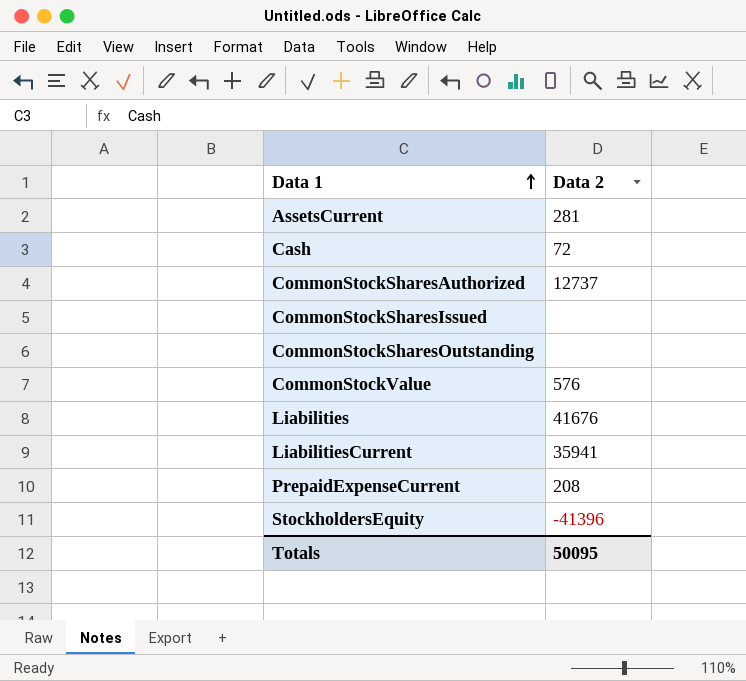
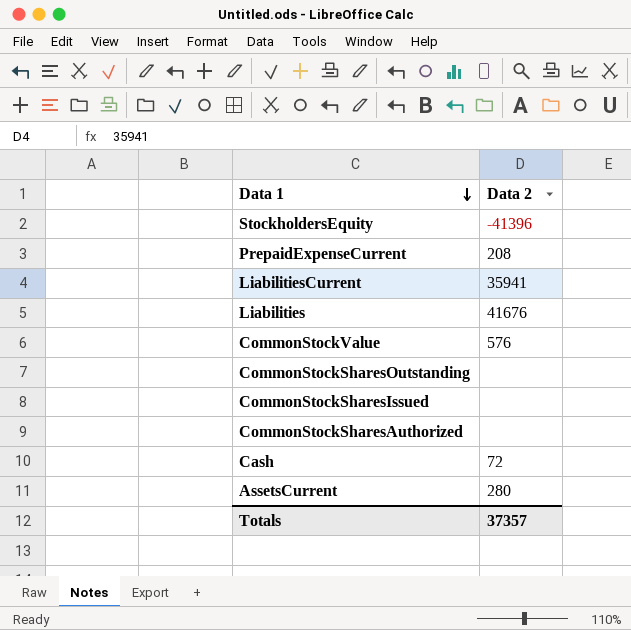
row order: Data 1 ascending -> Data 1 descending
CommonStockSharesAuthorized | Data 2: 12737 -> none
AssetsCurrent | Data 2: 281 -> 280
Totals | Data 2: 50095 -> 37357

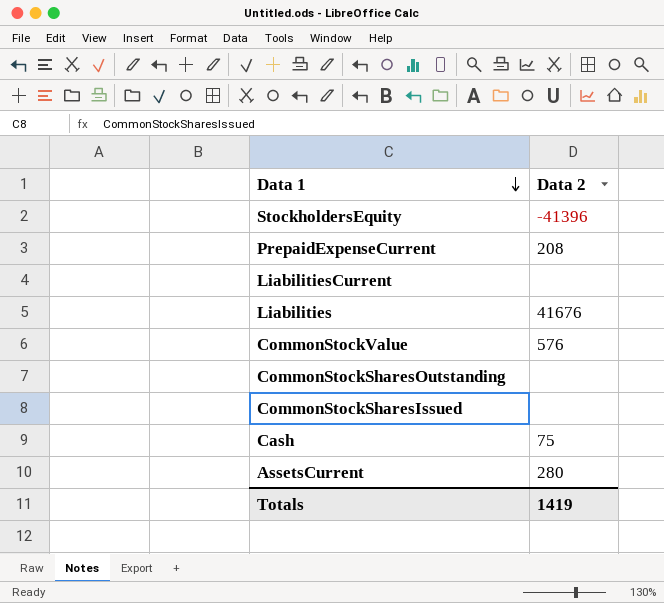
row CommonStockSharesAuthorized: none -> none
LiabilitiesCurrent | Data 2: 35941 -> none
Cash | Data 2: 72 -> 75
Totals | Data 2: 37357 -> 1419

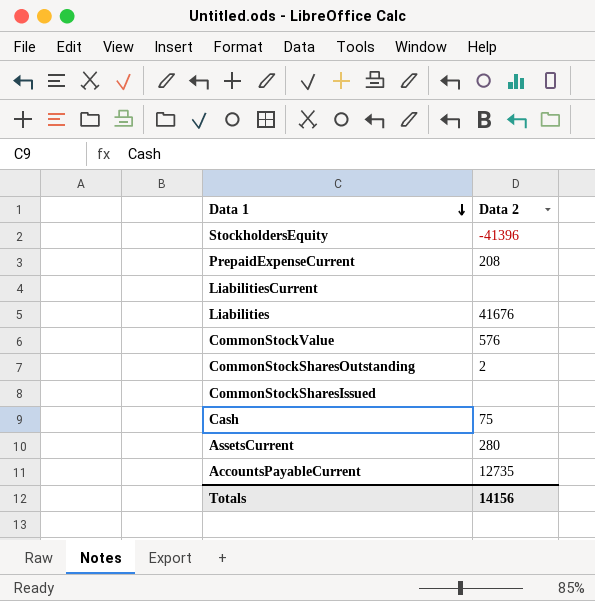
CommonStockSharesOutstanding | Data 2: none -> 2
row AccountsPayableCurrent: none -> 12735
Totals | Data 2: 1419 -> 14156

